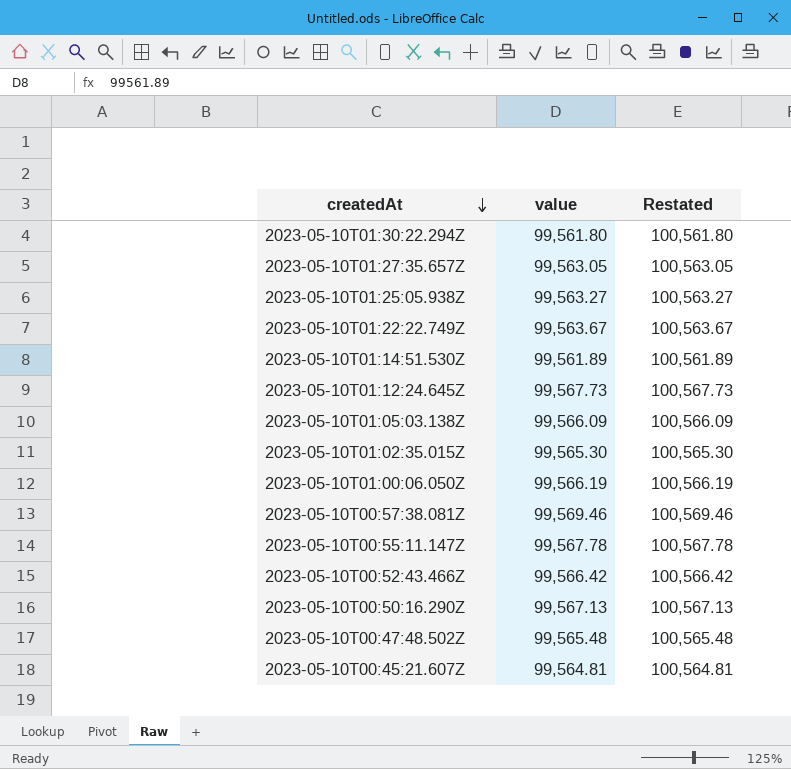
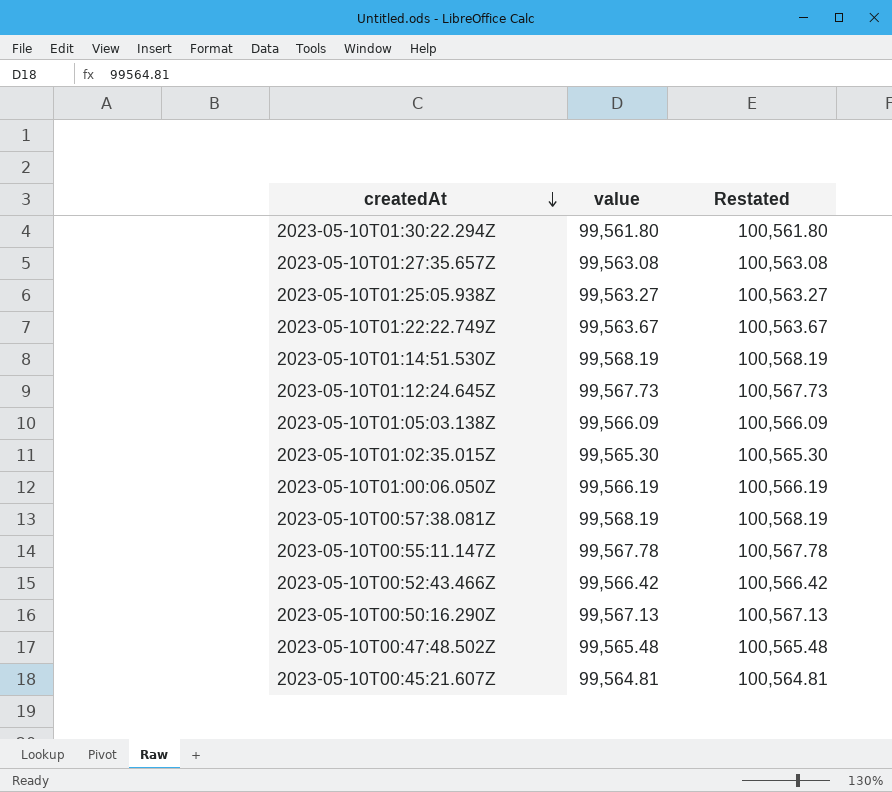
2023-05-10T01:27:35.657Z | value: 99,563.05 -> 99,563.08
2023-05-10T01:27:35.657Z | Restated: 100,563.05 -> 100,563.08
2023-05-10T01:14:51.530Z | value: 99,561.89 -> 99,568.19
2023-05-10T01:14:51.530Z | Restated: 100,561.89 -> 100,568.19
2023-05-10T00:57:38.081Z | value: 99,569.46 -> 99,568.19
2023-05-10T00:57:38.081Z | Restated: 100,569.46 -> 100,568.19

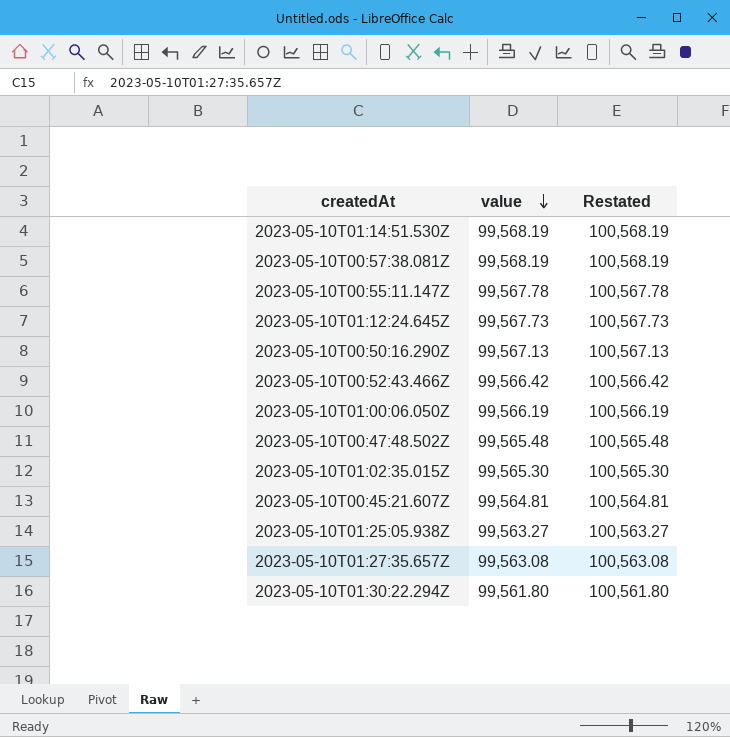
row order: createdAt descending -> value descending
row 2023-05-10T01:22:22.749Z: 99,563.67 | 100,563.67 -> none
row 2023-05-10T01:05:03.138Z: 99,566.09 | 100,566.09 -> none

